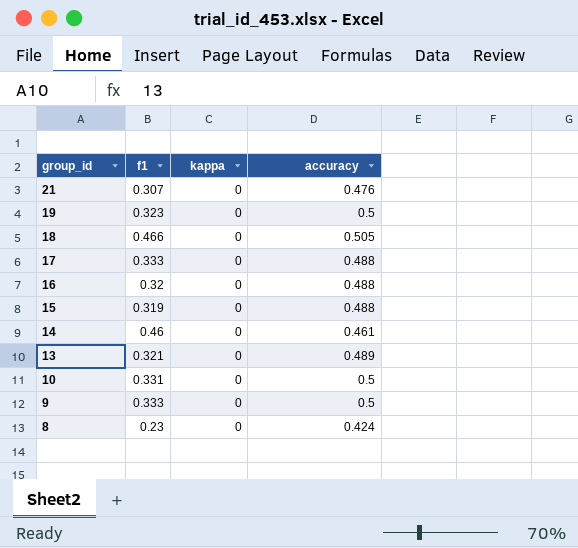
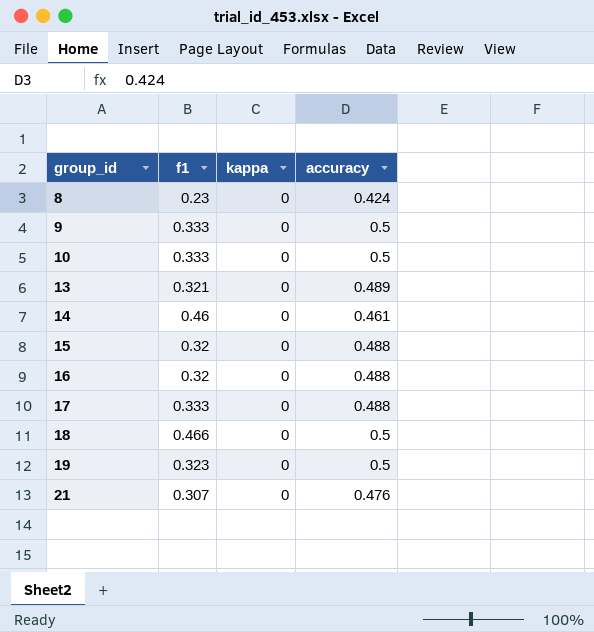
row order: group_id descending -> group_id ascending
10 | f1: 0.331 -> 0.333
15 | f1: 0.319 -> 0.32
18 | accuracy: 0.505 -> 0.5

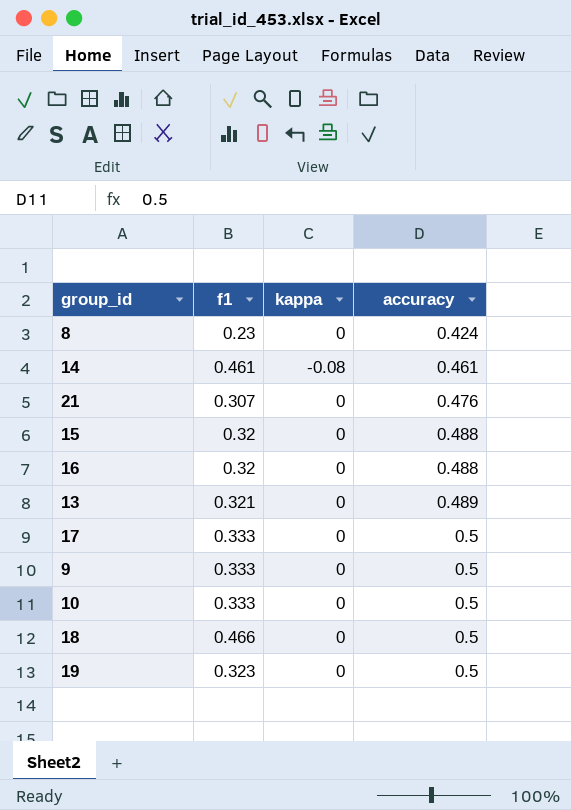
row order: group_id ascending -> accuracy ascending
14 | f1: 0.46 -> 0.461
14 | kappa: 0 -> -0.08
17 | accuracy: 0.488 -> 0.5

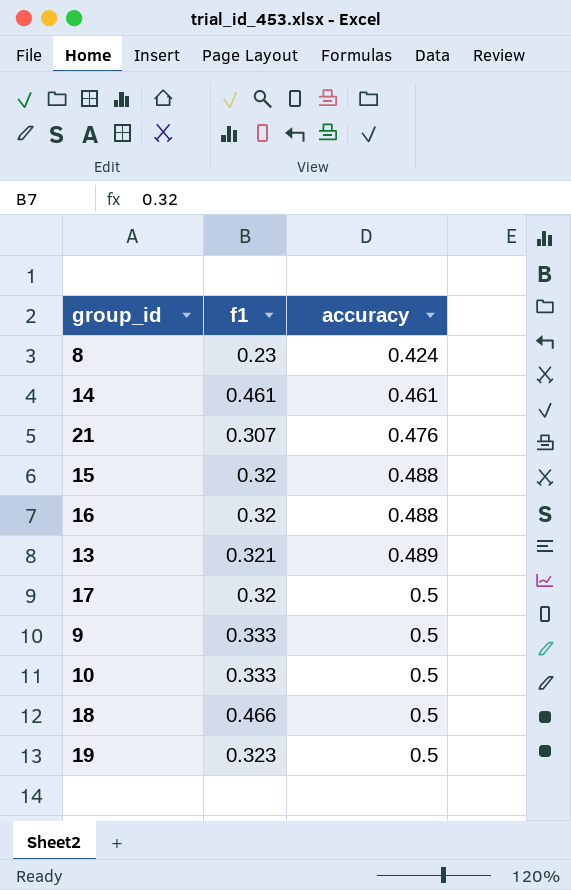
column kappa | position: 3 -> none
17 | f1: 0.333 -> 0.32

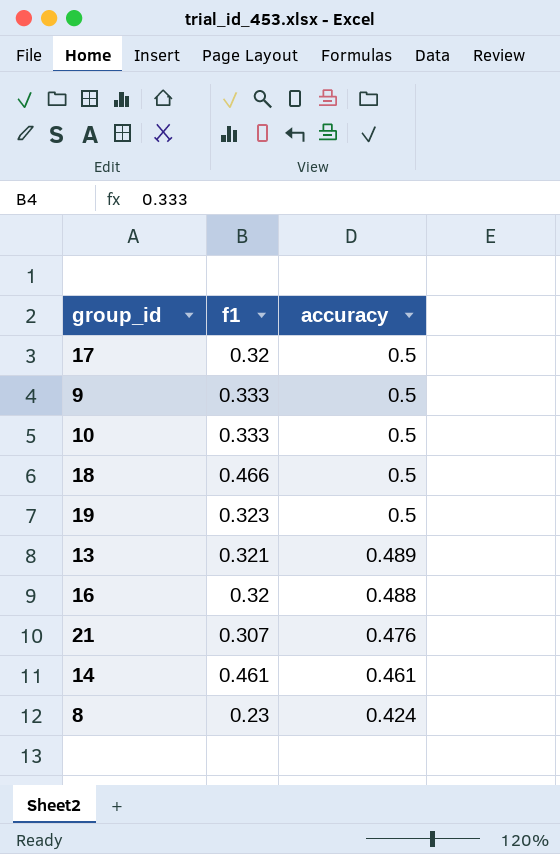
row order: accuracy ascending -> accuracy descending
row 15: 0.32 | 0.488 -> none

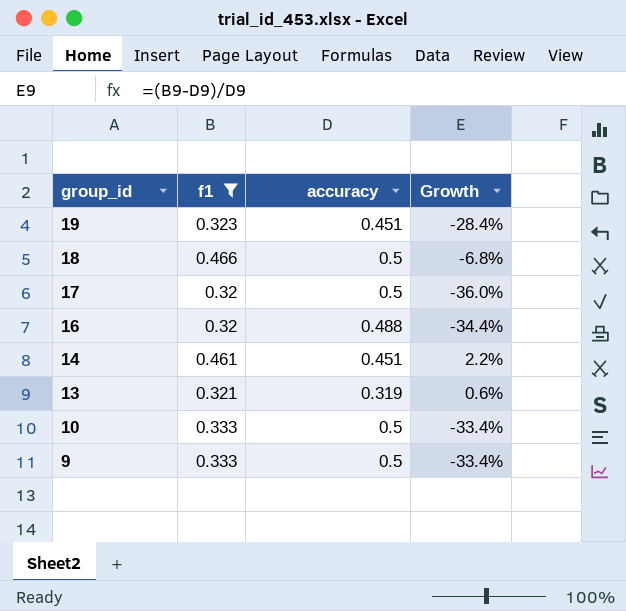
filter: none -> f1 >= 0.32
row order: accuracy descending -> group_id descending
column Growth | formula: none -> ([f1] - [accuracy]) / [accuracy]
19 | accuracy: 0.5 -> 0.451
14 | accuracy: 0.461 -> 0.451
13 | accuracy: 0.489 -> 0.319

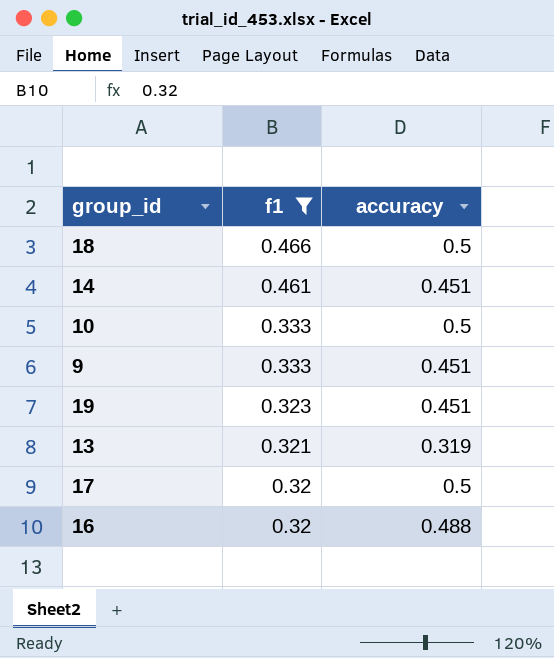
row order: group_id descending -> f1 descending
column Growth | formula: ([f1] - [accuracy]) / [accuracy] -> none
9 | accuracy: 0.5 -> 0.451

